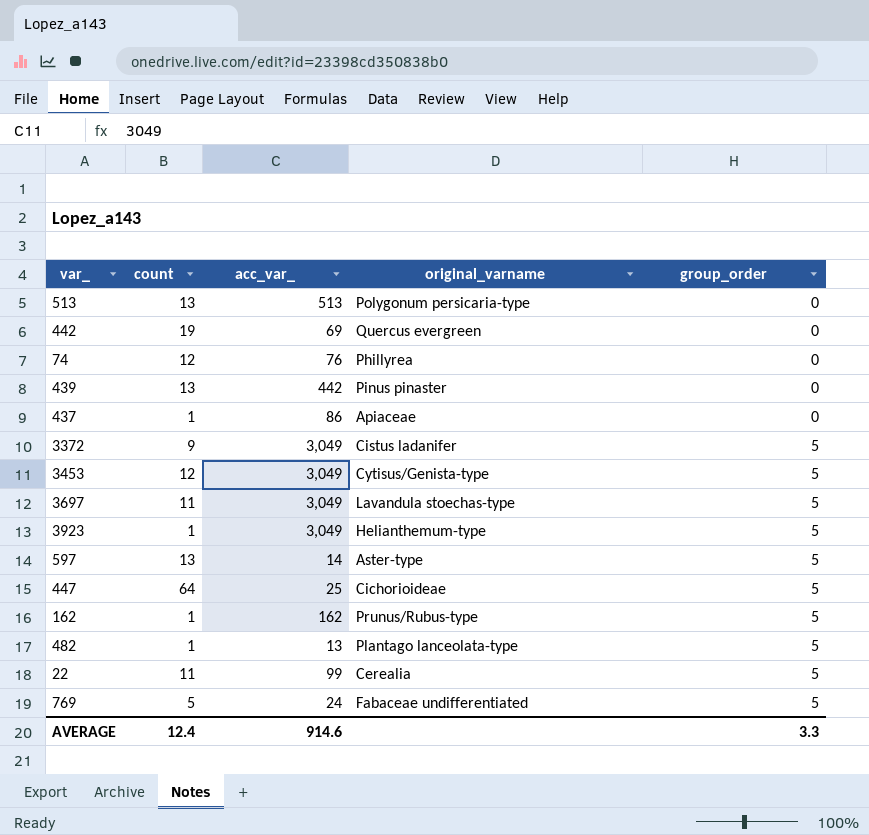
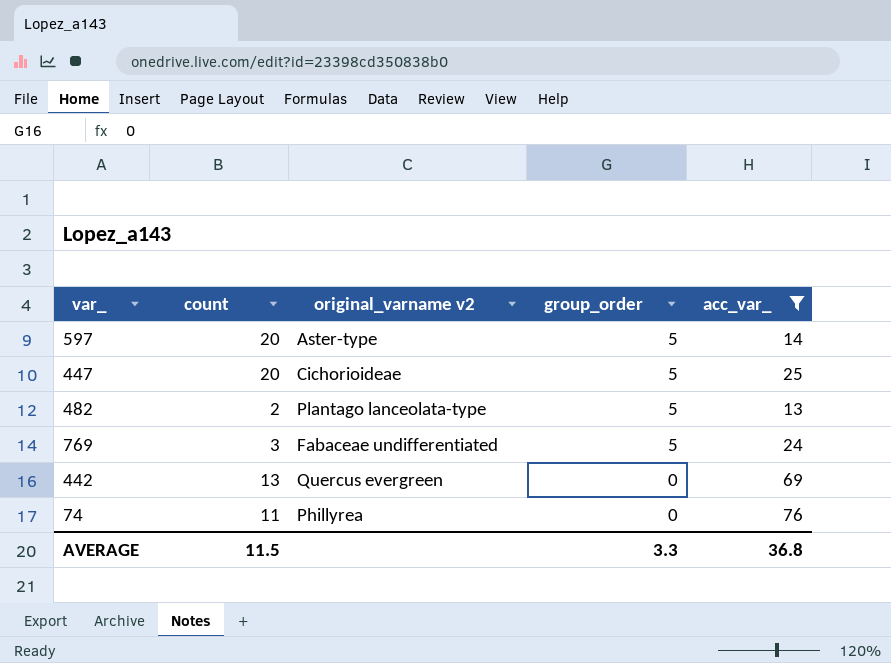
filter: none -> acc_var_ <= 76
row order: group_order ascending -> group_order descending
column name: original_varname -> original_varname v2
column acc_var_ | position: 3 -> 5
597 | count: 13 -> 20
447 | count: 64 -> 20
482 | count: 1 -> 2
769 | count: 5 -> 3
442 | count: 19 -> 13
74 | count: 12 -> 11
AVERAGE | count: 12.4 -> 11.5
AVERAGE | acc_var_: 914.6 -> 36.8

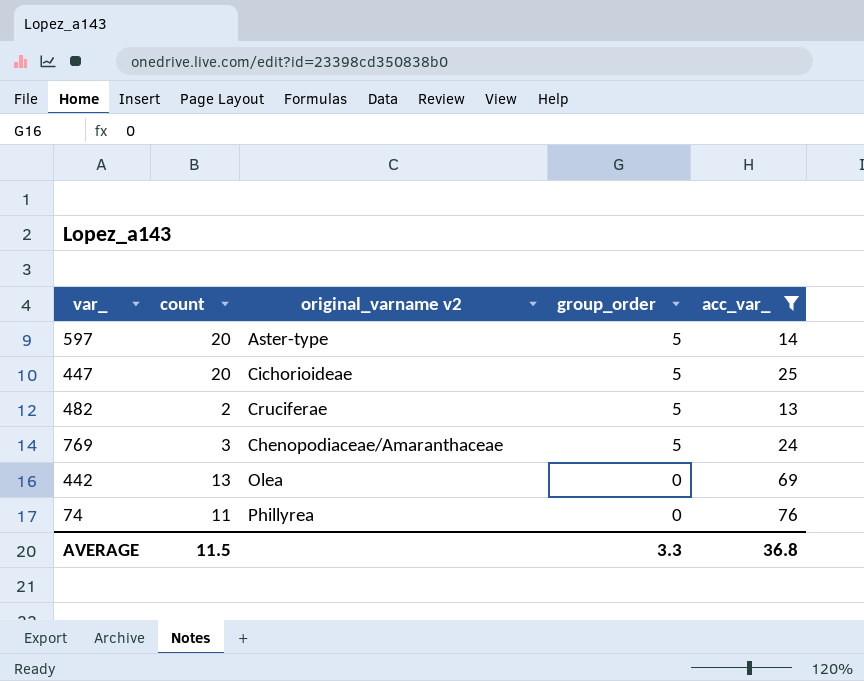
482 | original_varname v2: Plantago lanceolata-type -> Cruciferae
769 | original_varname v2: Fabaceae undifferentiated -> Chenopodiaceae/Amaranthaceae
442 | original_varname v2: Quercus evergreen -> Olea

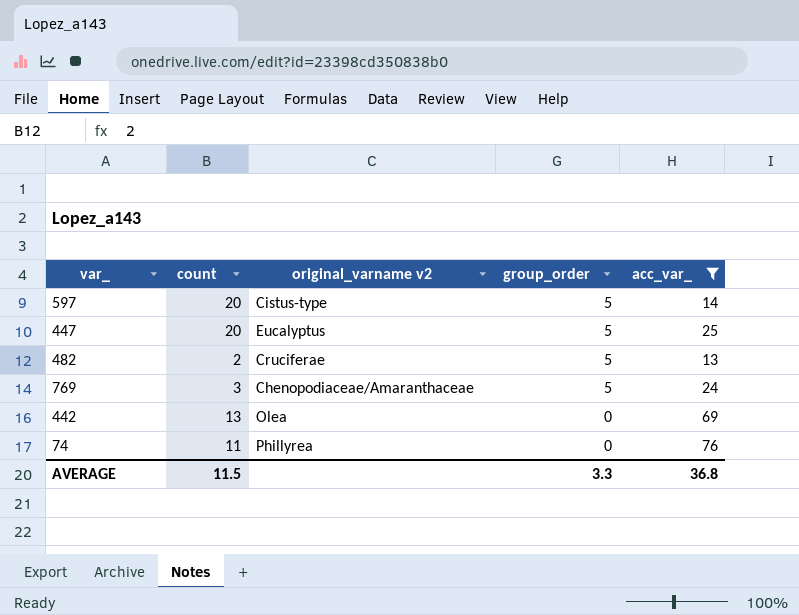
597 | original_varname v2: Aster-type -> Cistus-type
447 | original_varname v2: Cichorioideae -> Eucalyptus

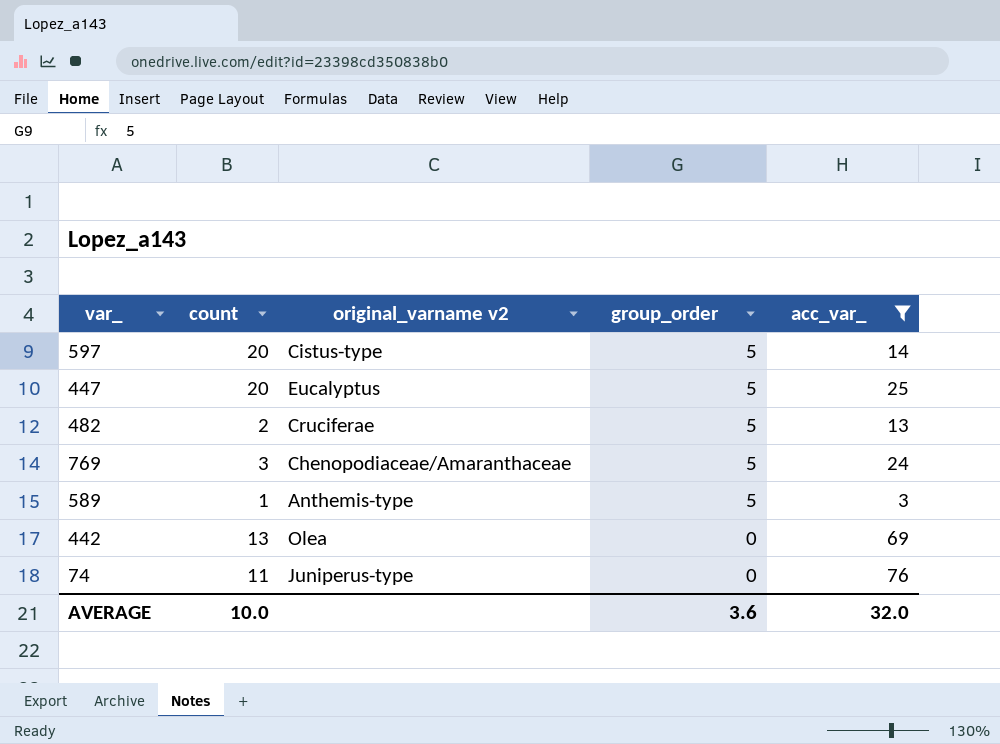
row 589: none -> 1 | Anthemis-type | 5 | 3
74 | original_varname v2: Phillyrea -> Juniperus-type
AVERAGE | count: 11.5 -> 10.0
AVERAGE | group_order: 3.3 -> 3.6
AVERAGE | acc_var_: 36.8 -> 32.0

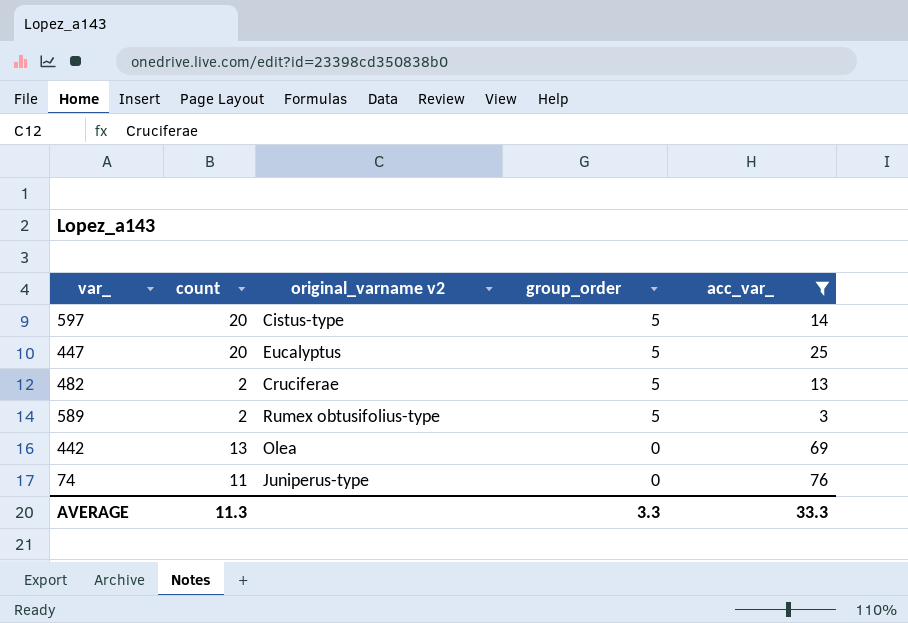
row 769: 3 | Chenopodiaceae/Amaranthaceae | 5 | 24 -> none
589 | count: 1 -> 2
589 | original_varname v2: Anthemis-type -> Rumex obtusifolius-type
AVERAGE | count: 10.0 -> 11.3
AVERAGE | group_order: 3.6 -> 3.3
AVERAGE | acc_var_: 32.0 -> 33.3

